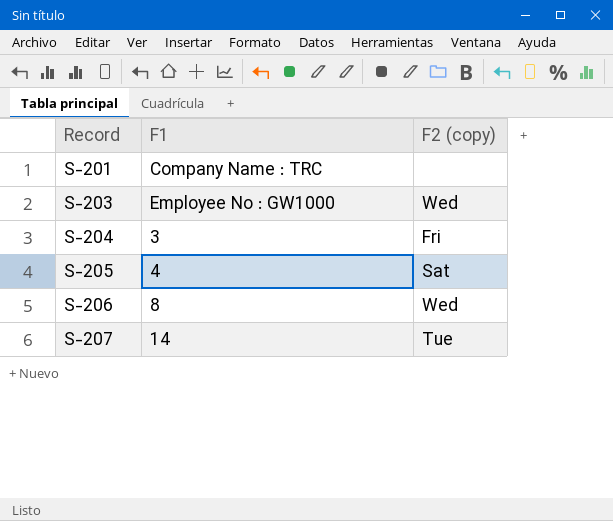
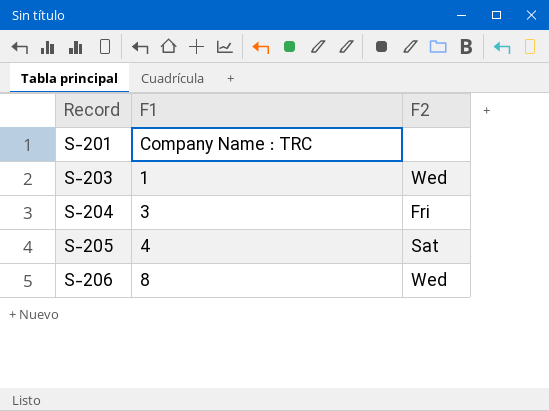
column name: F2 (copy) -> F2
row S-207: 14 | Tue -> none
S-203 | F1: Employee No : GW1000 -> 1

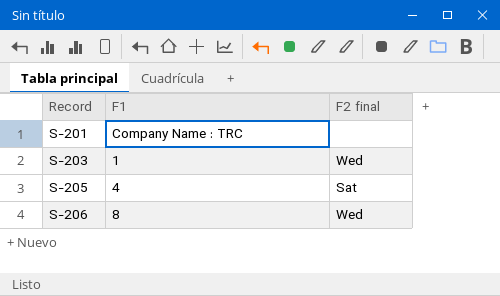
column name: F2 -> F2 final
row S-204: 3 | Fri -> none

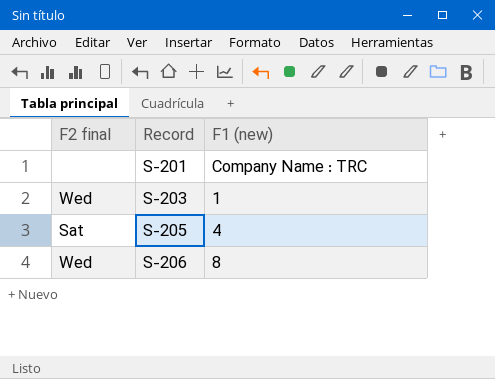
column F2 final | position: 3 -> 1
column name: F1 -> F1 (new)

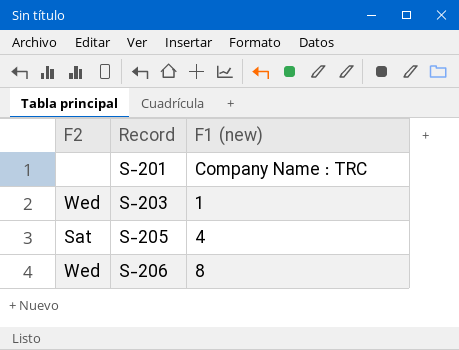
column name: F2 final -> F2

